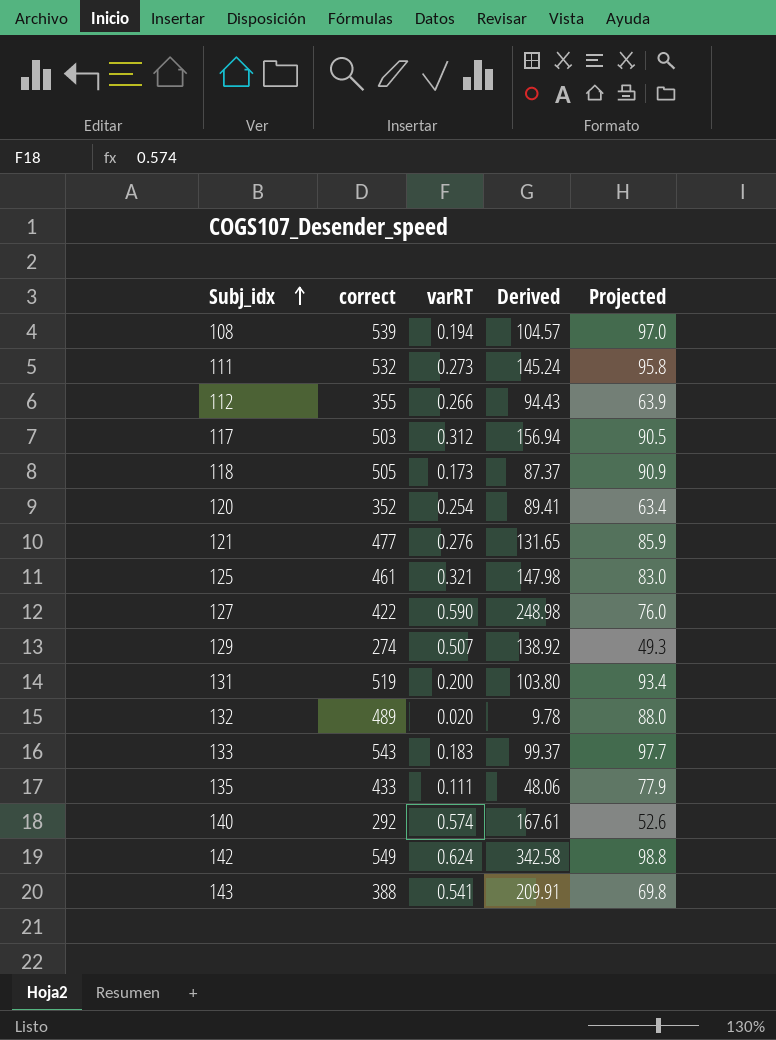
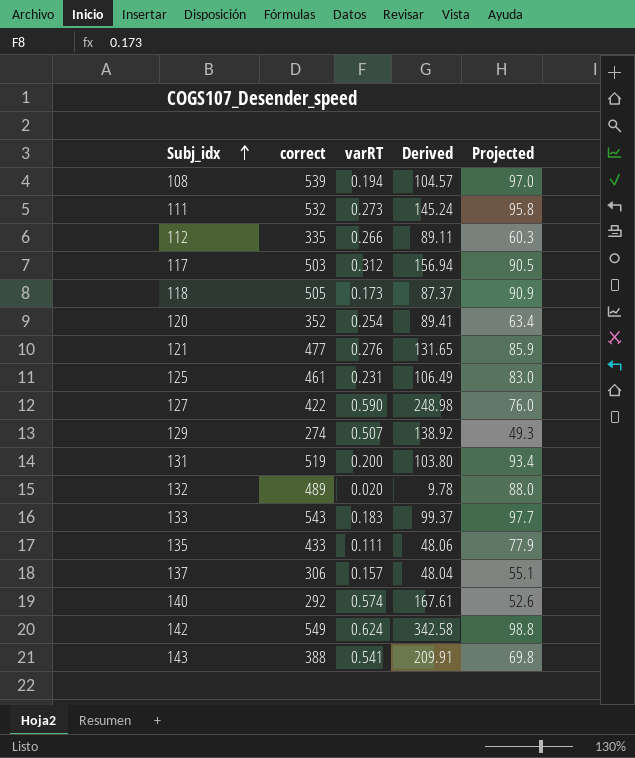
112 | correct: 355 -> 335
112 | Derived: 94.43 -> 89.11
112 | Projected: 63.9 -> 60.3
125 | varRT: 0.321 -> 0.231
125 | Derived: 147.98 -> 106.49
row 137: none -> 306 | 0.157 | 48.04 | 55.1

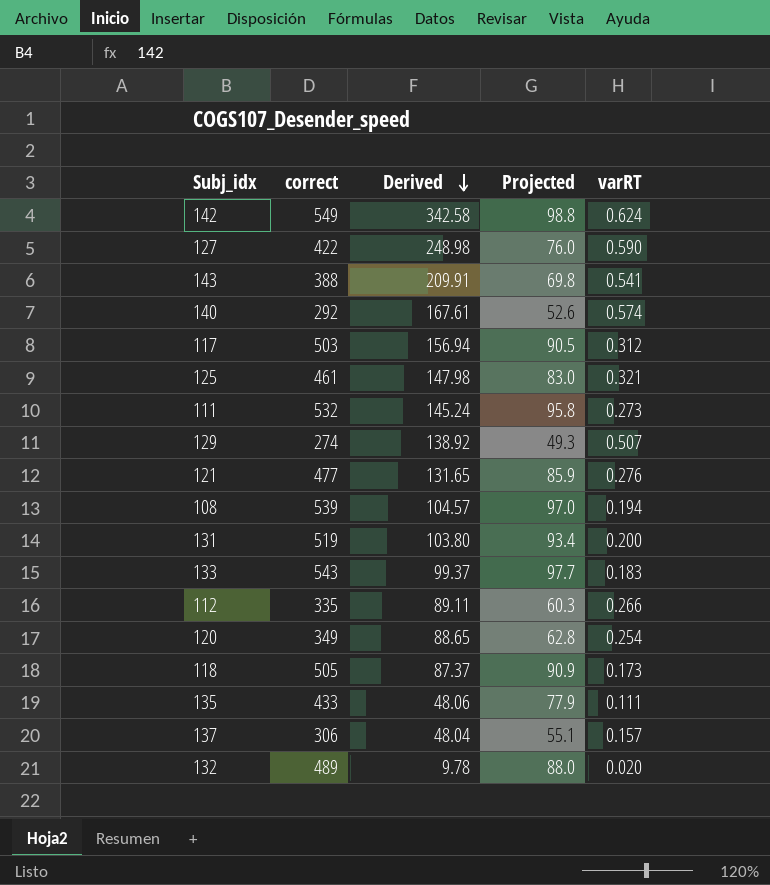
row order: Subj_idx ascending -> Derived descending
column varRT | position: 3 -> 5
125 | Derived: 106.49 -> 147.98
125 | varRT: 0.231 -> 0.321
120 | correct: 352 -> 349
120 | Derived: 89.41 -> 88.65
120 | Projected: 63.4 -> 62.8

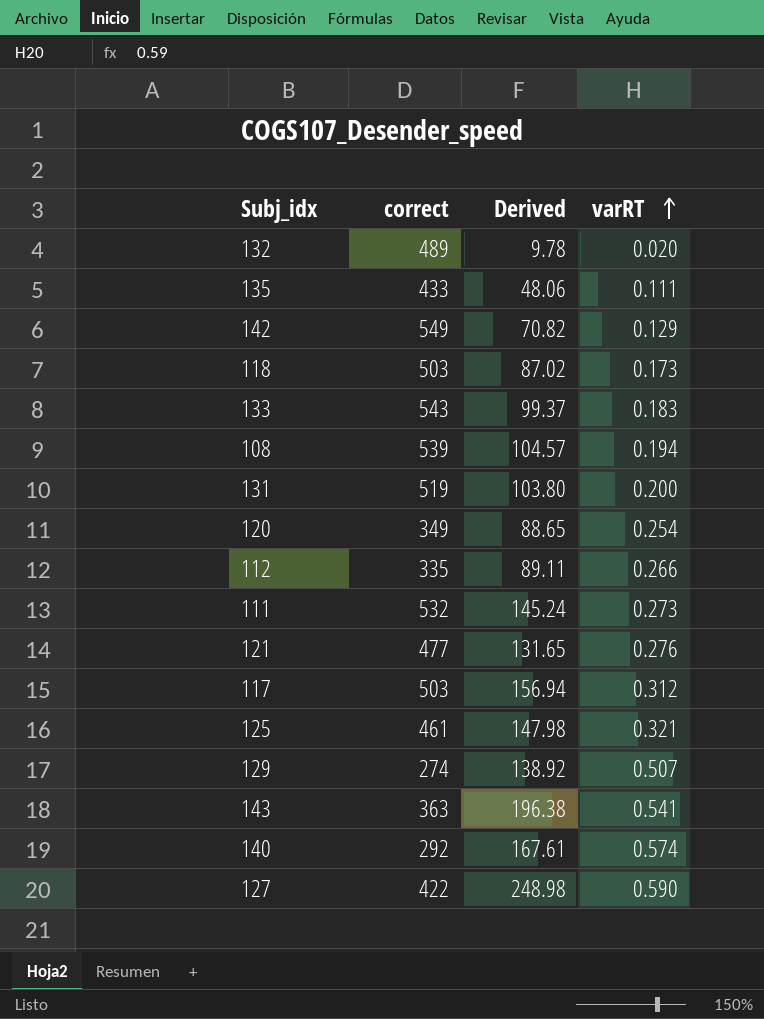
row order: Derived descending -> varRT ascending
column Projected | formula: [correct] * 0.18 -> none
row 137: 306 | 48.04 | 55.1 | 0.157 -> none
142 | Derived: 342.58 -> 70.82
142 | varRT: 0.624 -> 0.129
118 | correct: 505 -> 503
118 | Derived: 87.37 -> 87.02
143 | correct: 388 -> 363
143 | Derived: 209.91 -> 196.38

